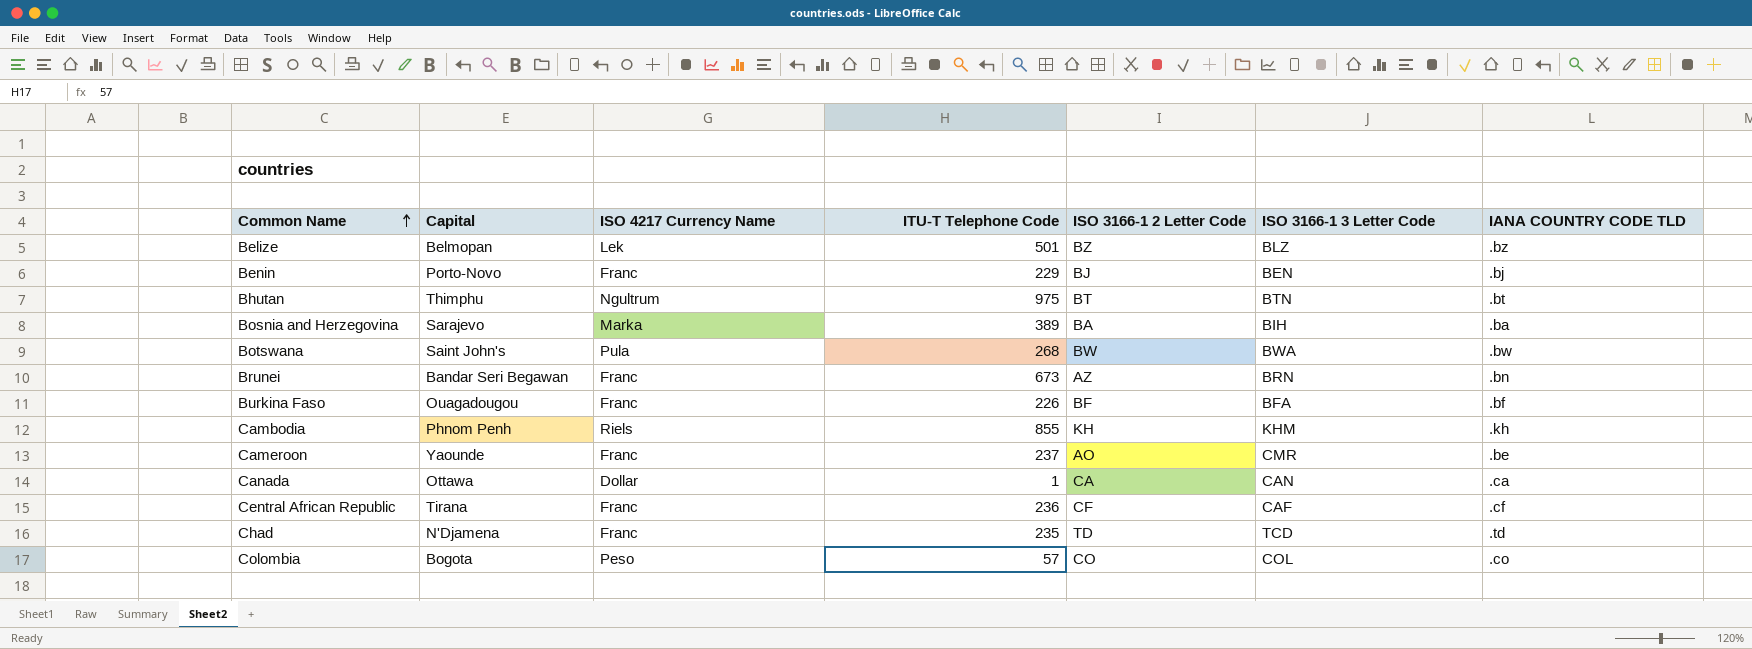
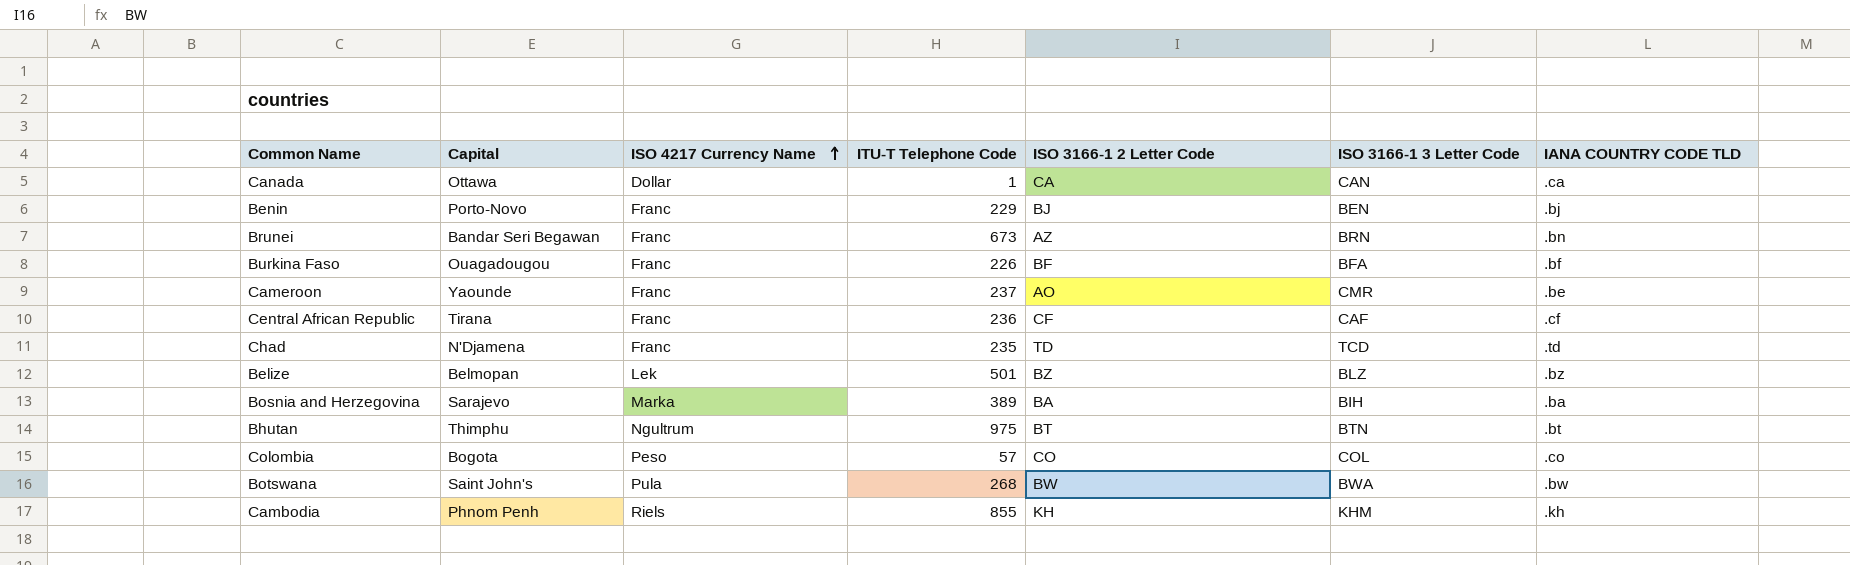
row order: Common Name ascending -> ISO 4217 Currency Name ascending

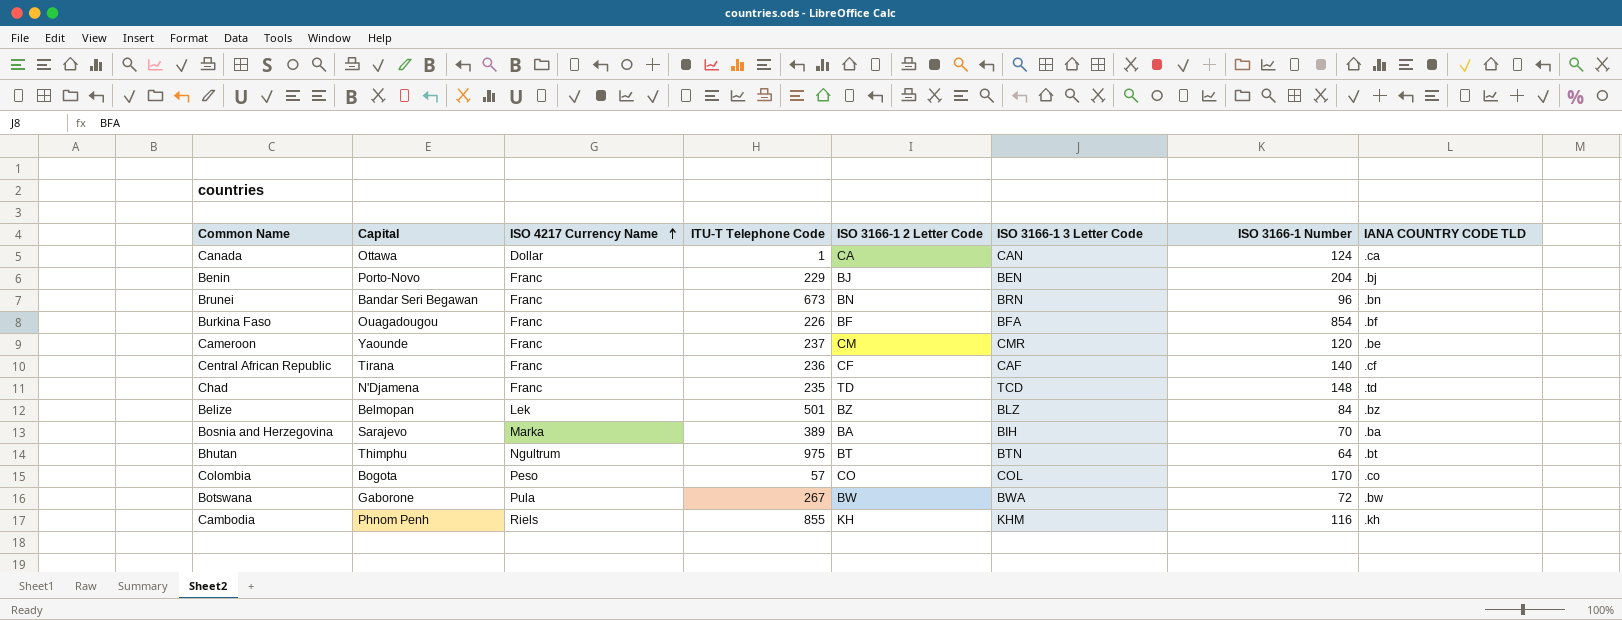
column ISO 3166-1 Number | position: none -> 7
Brunei | ISO 3166-1 2 Letter Code: AZ -> BN
Cameroon | ISO 3166-1 2 Letter Code: AO -> CM
Botswana | Capital: Saint John's -> Gaborone
Botswana | ITU-T Telephone Code: 268 -> 267

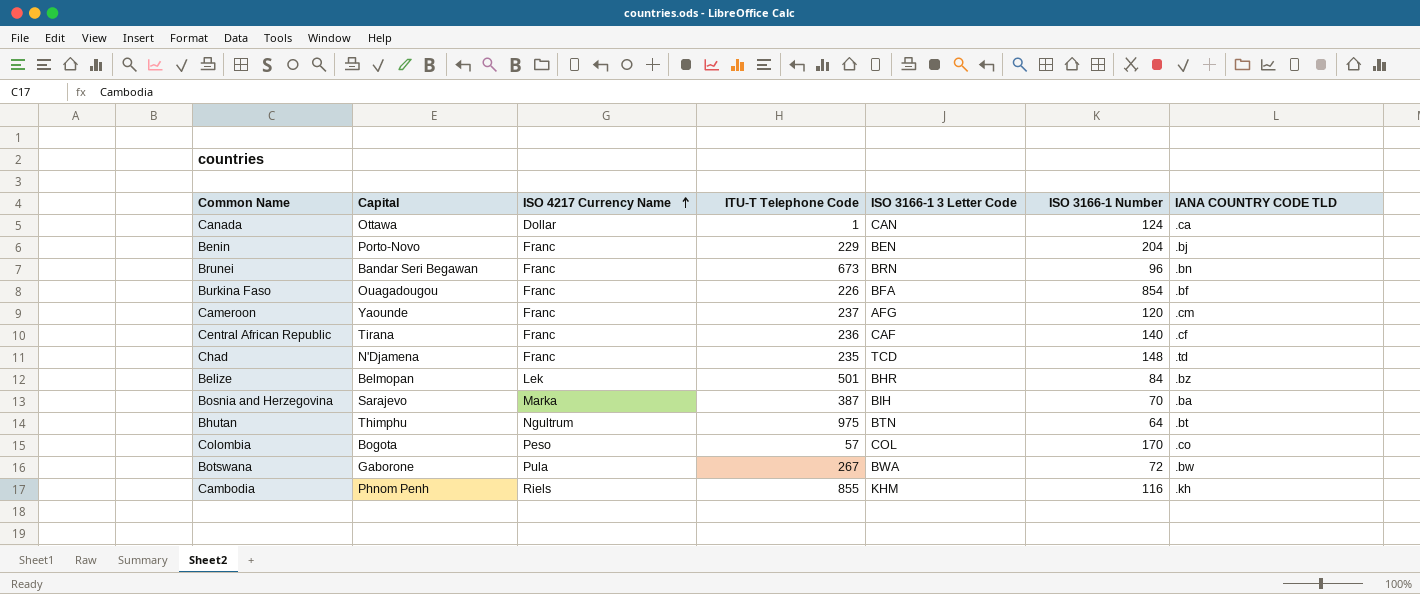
column ISO 3166-1 2 Letter Code | position: 5 -> none
Cameroon | ISO 3166-1 3 Letter Code: CMR -> AFG
Cameroon | IANA COUNTRY CODE TLD: .be -> .cm
Belize | ISO 3166-1 3 Letter Code: BLZ -> BHR
Bosnia and Herzegovina | ITU-T Telephone Code: 389 -> 387

